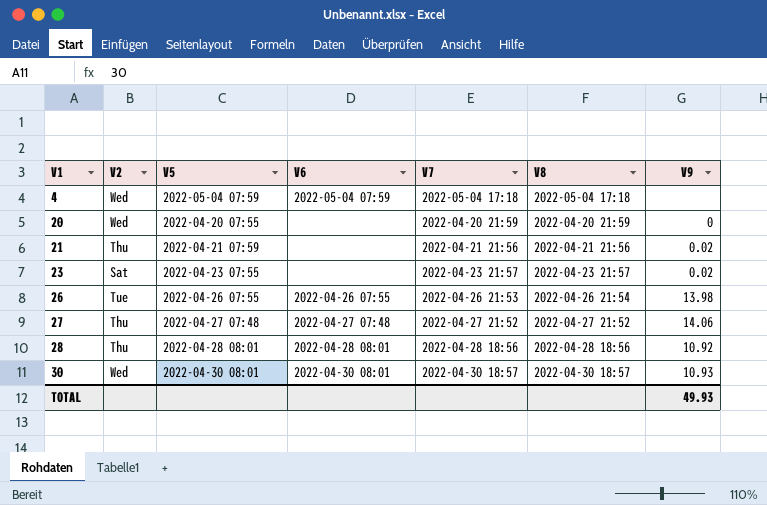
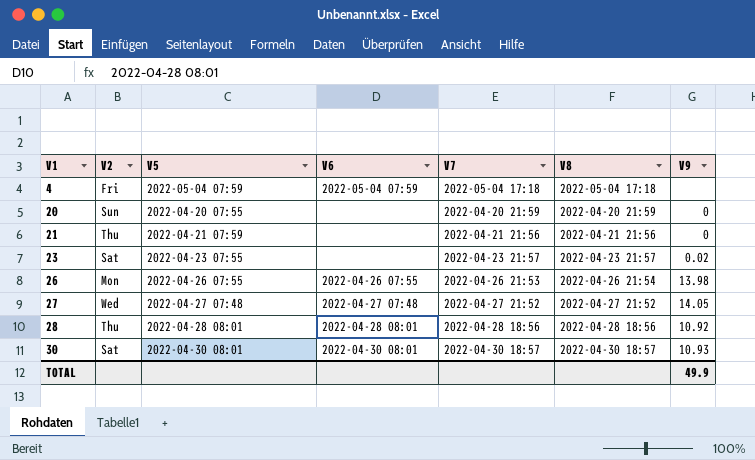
4 | V2: Wed -> Fri
20 | V2: Wed -> Sun
21 | V9: 0.02 -> 0
26 | V2: Tue -> Mon
27 | V2: Thu -> Wed
27 | V9: 14.06 -> 14.05
30 | V2: Wed -> Sat
TOTAL | V9: 49.93 -> 49.9

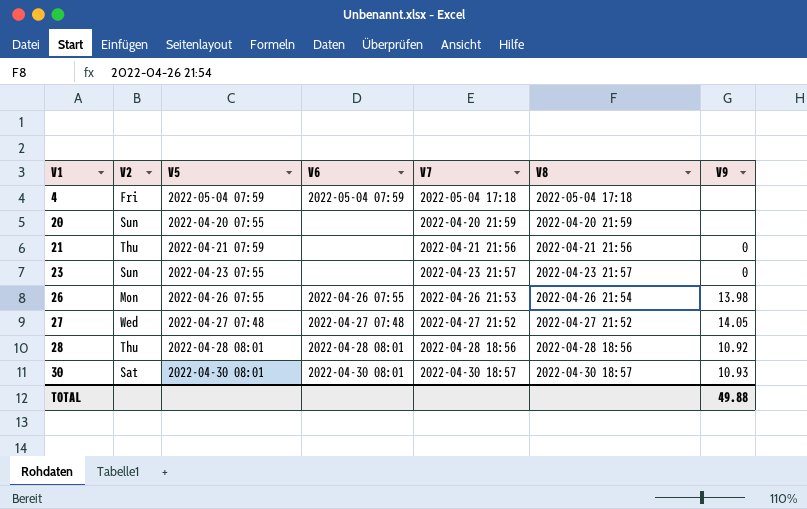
20 | V9: 0 -> none
23 | V2: Sat -> Sun
23 | V9: 0.02 -> 0
TOTAL | V9: 49.9 -> 49.88

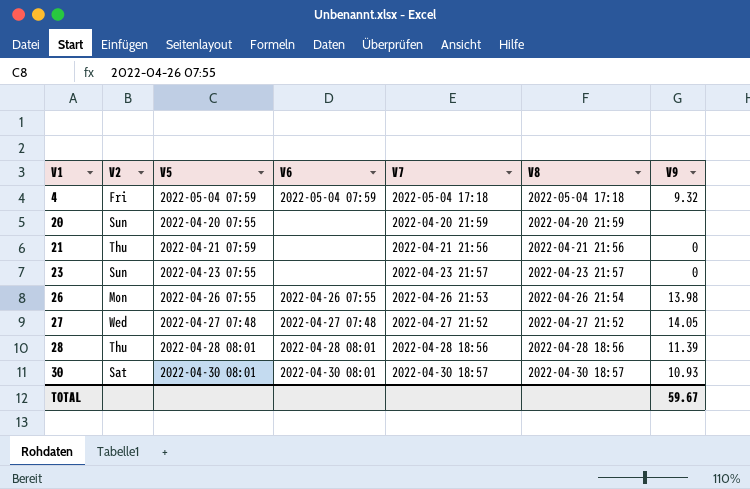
4 | V9: none -> 9.32
28 | V9: 10.92 -> 11.39
TOTAL | V9: 49.88 -> 59.67

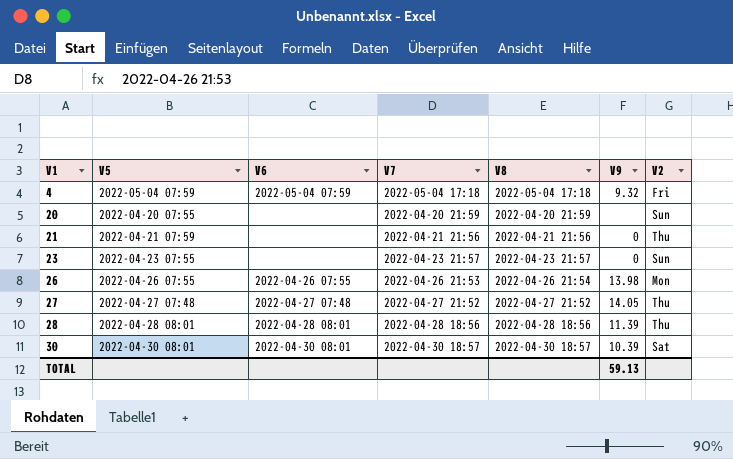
column V2 | position: 2 -> 7
27 | V2: Wed -> Thu
30 | V9: 10.93 -> 10.39
TOTAL | V9: 59.67 -> 59.13

